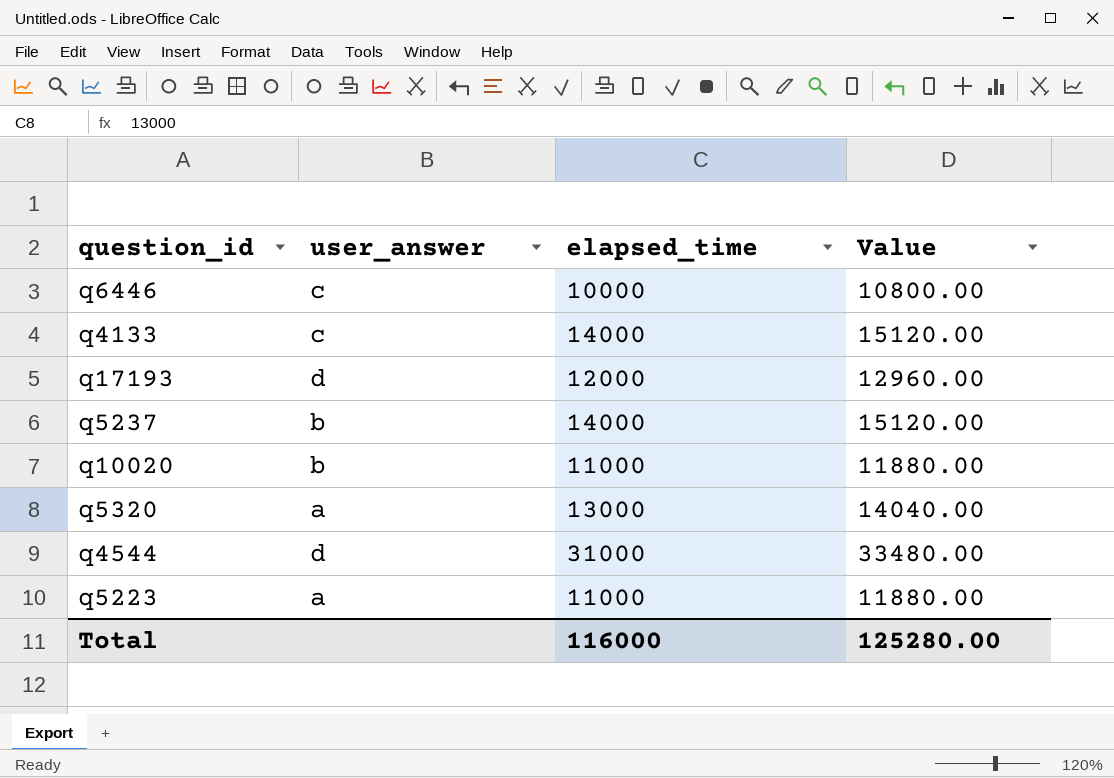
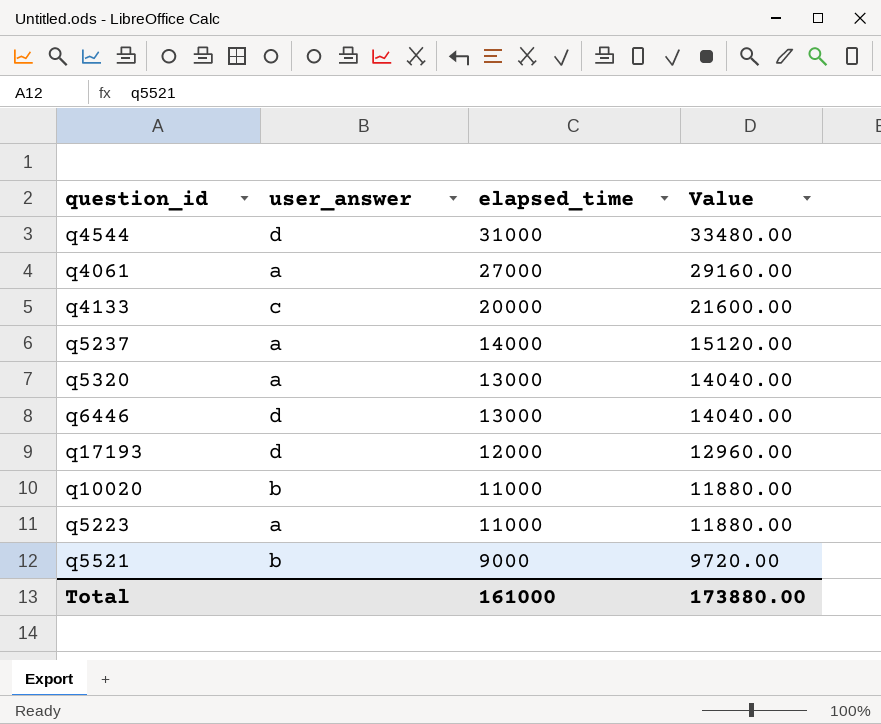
row order: none -> elapsed_time descending
row q4061: none -> a | 27000 | 29160.00
q4133 | elapsed_time: 14000 -> 20000
q4133 | Value: 15120.00 -> 21600.00
q5237 | user_answer: b -> a
q6446 | user_answer: c -> d
q6446 | elapsed_time: 10000 -> 13000
q6446 | Value: 10800.00 -> 14040.00
row q5521: none -> b | 9000 | 9720.00
Total | elapsed_time: 116000 -> 161000
Total | Value: 125280.00 -> 173880.00

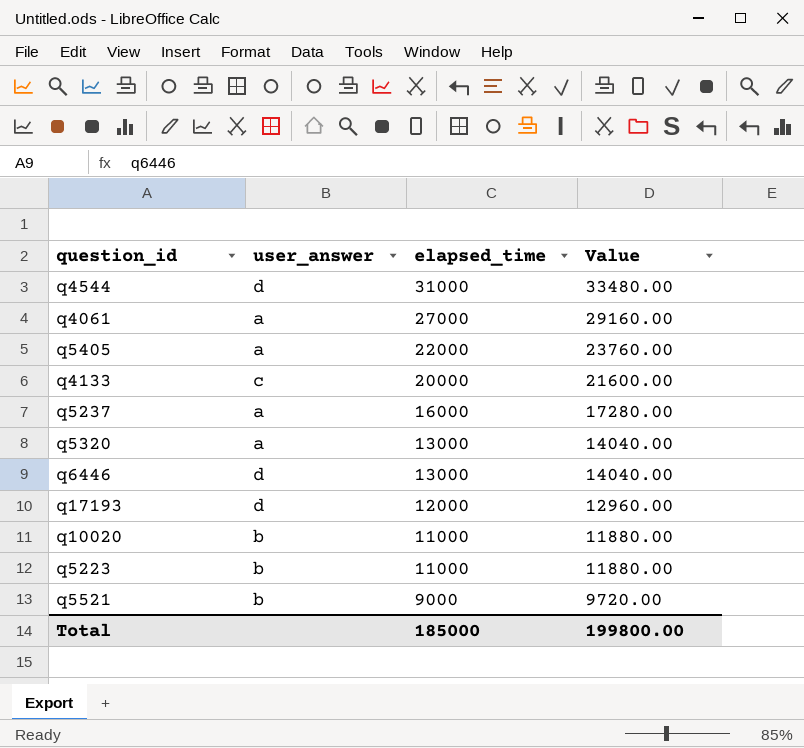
row q5405: none -> a | 22000 | 23760.00
q5237 | elapsed_time: 14000 -> 16000
q5237 | Value: 15120.00 -> 17280.00
q5223 | user_answer: a -> b
Total | elapsed_time: 161000 -> 185000
Total | Value: 173880.00 -> 199800.00

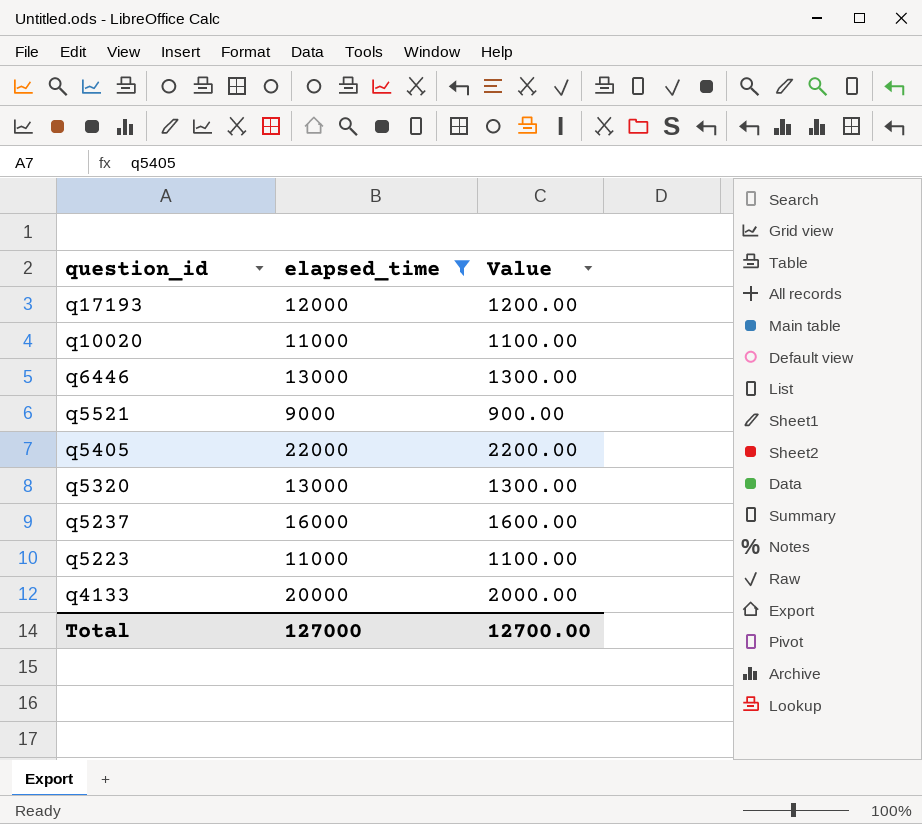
filter: none -> elapsed_time <= 22000
row order: elapsed_time descending -> question_id descending
column user_answer | position: 2 -> none
column Value | formula: [elapsed_time] * 1.08 -> [elapsed_time] * 0.1
Total | elapsed_time: 185000 -> 127000
Total | Value: 199800.00 -> 12700.00

